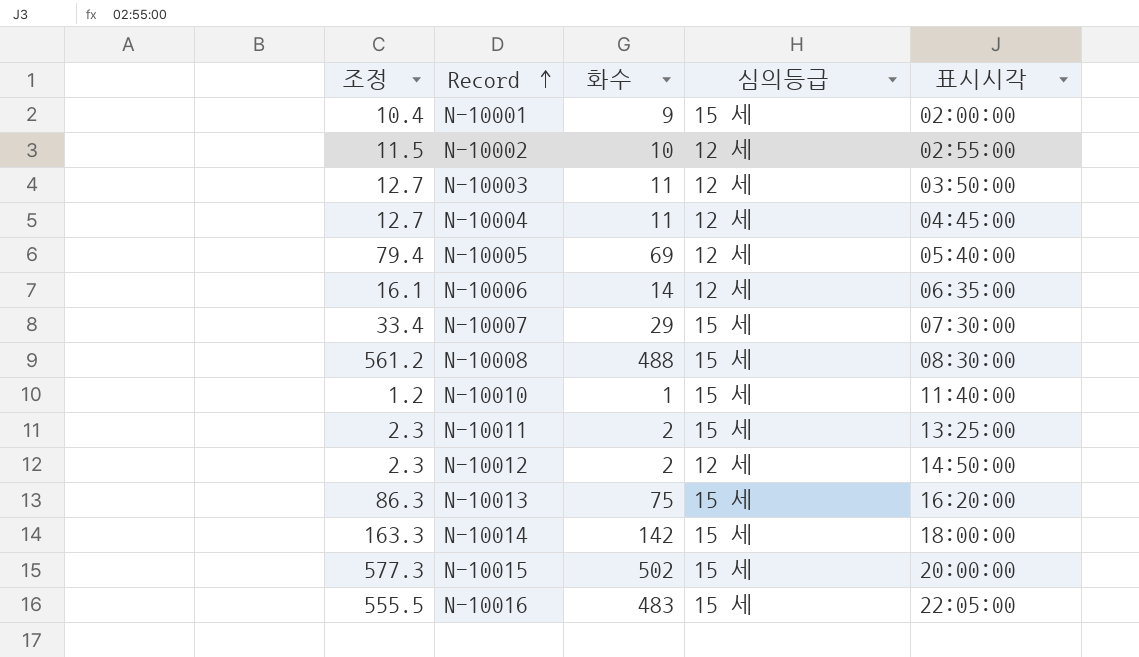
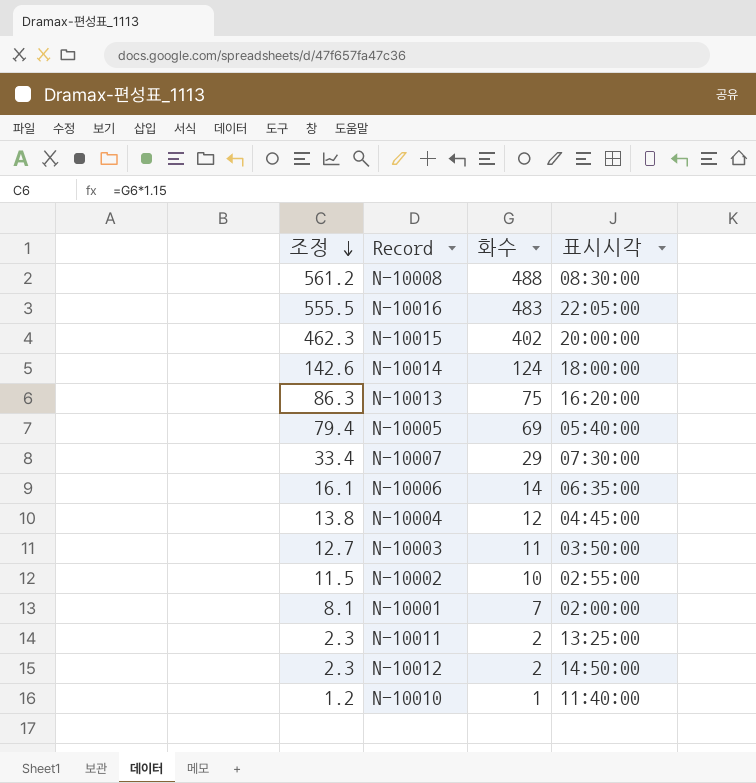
row order: Record ascending -> 조정 descending
column 심의등급 | position: 4 -> none
N-10015 | 조정: 577.3 -> 462.3
N-10015 | 화수: 502 -> 402
N-10014 | 조정: 163.3 -> 142.6
N-10014 | 화수: 142 -> 124
N-10004 | 조정: 12.7 -> 13.8
N-10004 | 화수: 11 -> 12
N-10001 | 조정: 10.4 -> 8.1
N-10001 | 화수: 9 -> 7

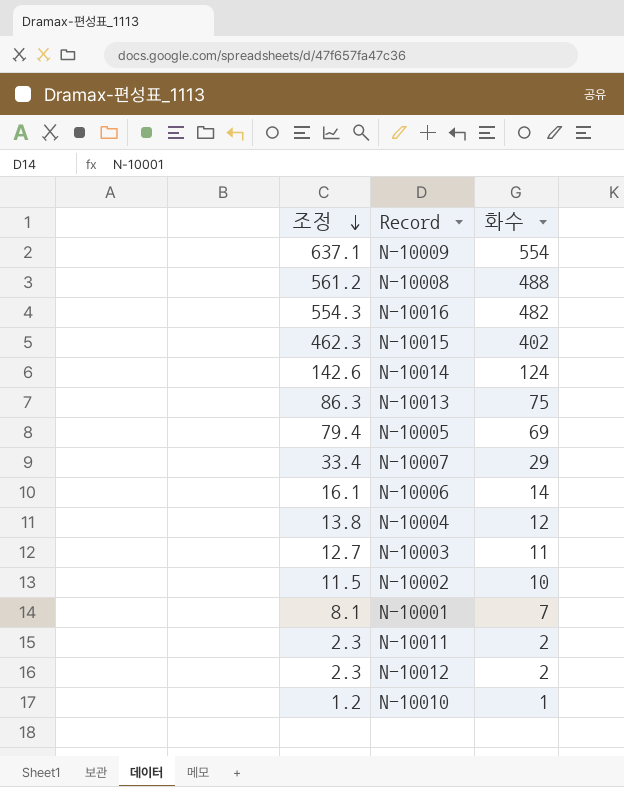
column 표시시각 | position: 4 -> none
row N-10009: none -> 637.1 | 554
N-10016 | 조정: 555.5 -> 554.3
N-10016 | 화수: 483 -> 482

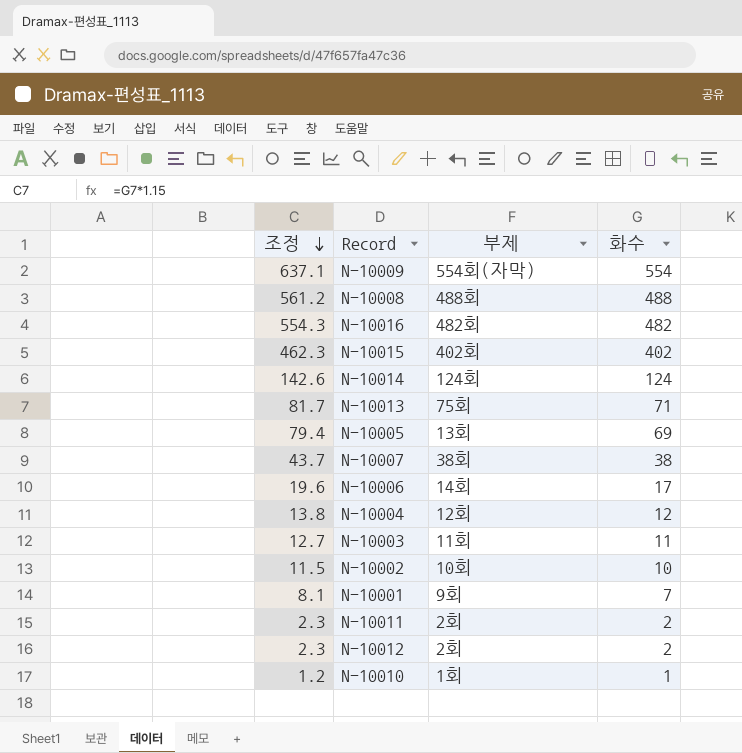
column 부제 | position: none -> 3
N-10013 | 조정: 86.3 -> 81.7
N-10013 | 화수: 75 -> 71
N-10007 | 조정: 33.4 -> 43.7
N-10007 | 화수: 29 -> 38
N-10006 | 조정: 16.1 -> 19.6
N-10006 | 화수: 14 -> 17

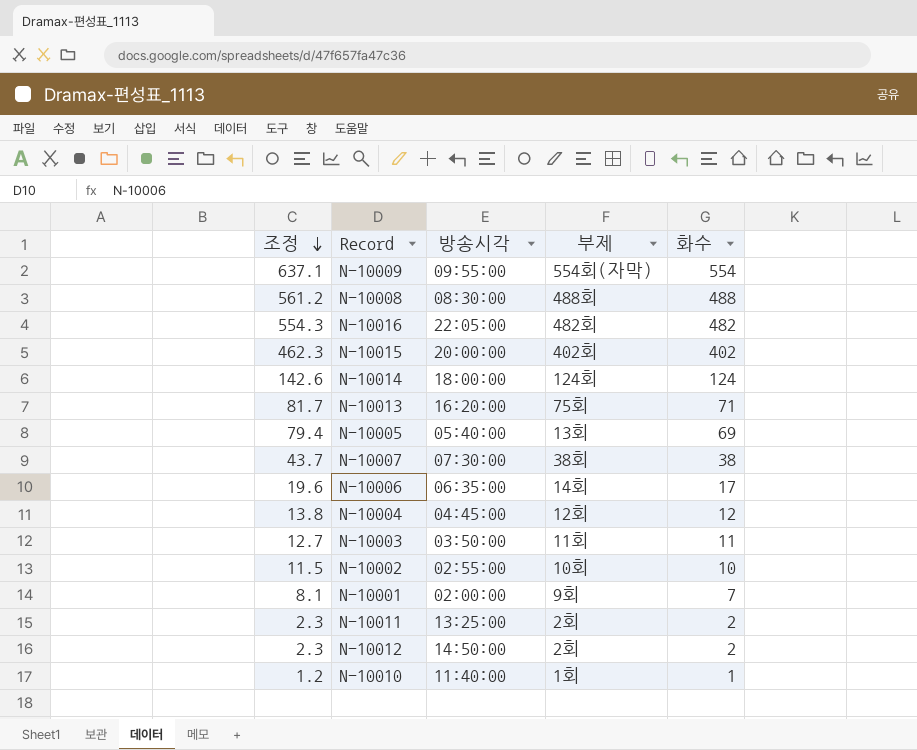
column 방송시각 | position: none -> 3

